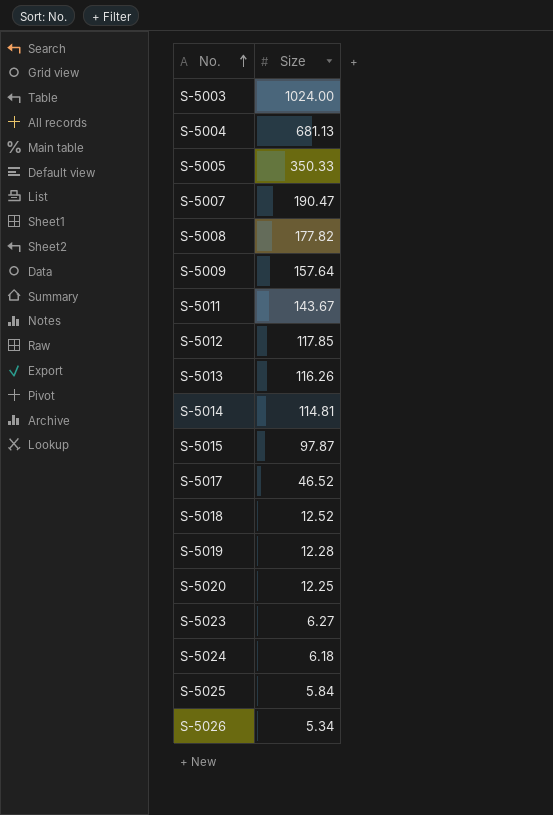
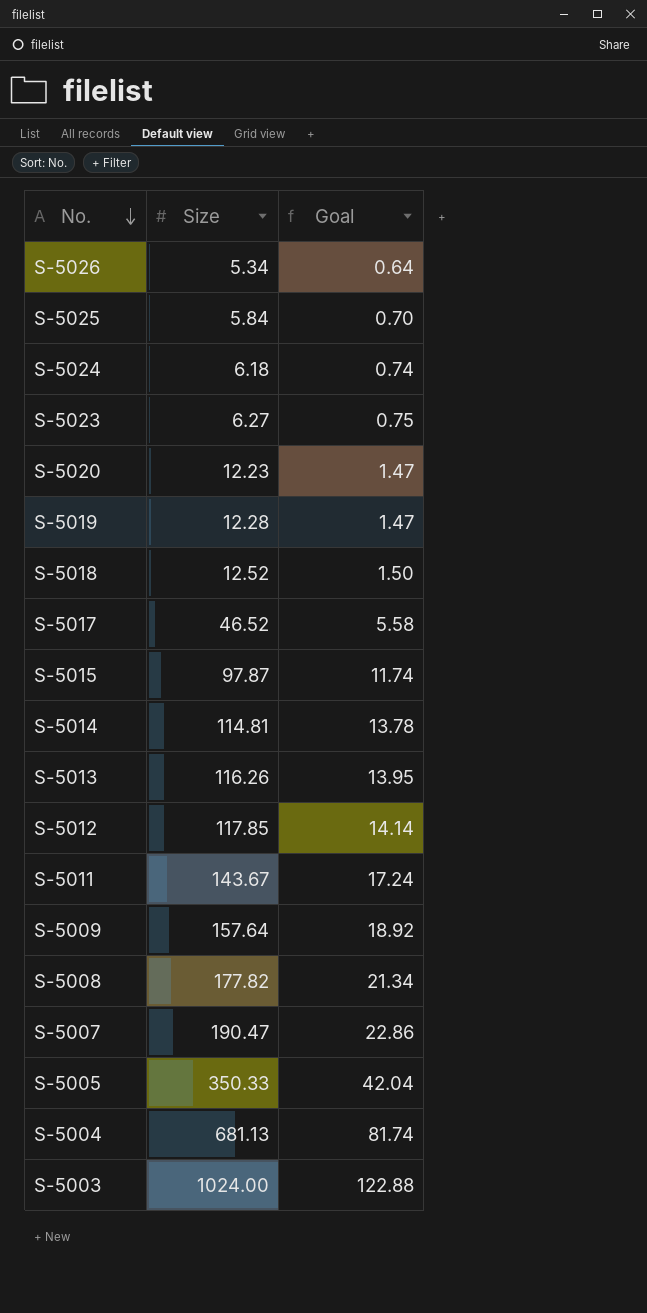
row order: No. ascending -> No. descending
column Goal | formula: none -> [Size] * 0.12
S-5020 | Size: 12.25 -> 12.23

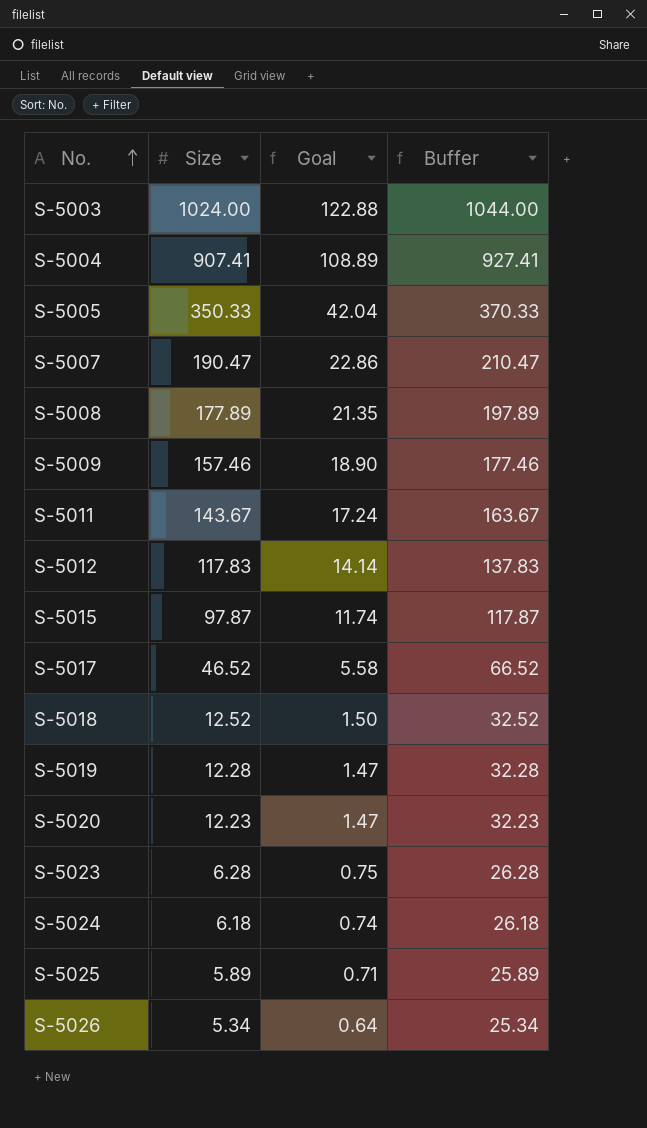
row order: No. descending -> No. ascending
column Buffer | formula: none -> [Size] + 20
row S-5014: 114.81 | 13.78 -> none
row S-5013: 116.26 | 13.95 -> none
S-5004 | Size: 681.13 -> 907.41
S-5004 | Goal: 81.74 -> 108.89
S-5008 | Size: 177.82 -> 177.89
S-5008 | Goal: 21.34 -> 21.35
S-5009 | Size: 157.64 -> 157.46
S-5009 | Goal: 18.92 -> 18.90
S-5012 | Size: 117.85 -> 117.83
S-5023 | Size: 6.27 -> 6.28
S-5025 | Size: 5.84 -> 5.89
S-5025 | Goal: 0.70 -> 0.71

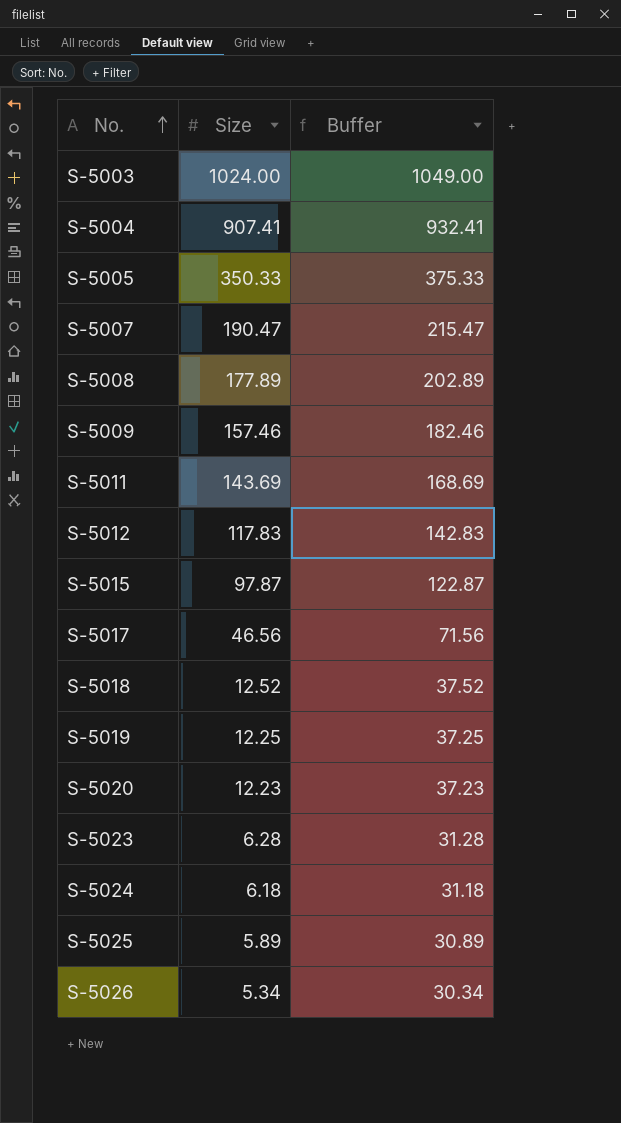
column Goal | formula: [Size] * 0.12 -> none
column Buffer | formula: [Size] + 20 -> [Size] + 25
S-5011 | Size: 143.67 -> 143.69
S-5017 | Size: 46.52 -> 46.56
S-5019 | Size: 12.28 -> 12.25

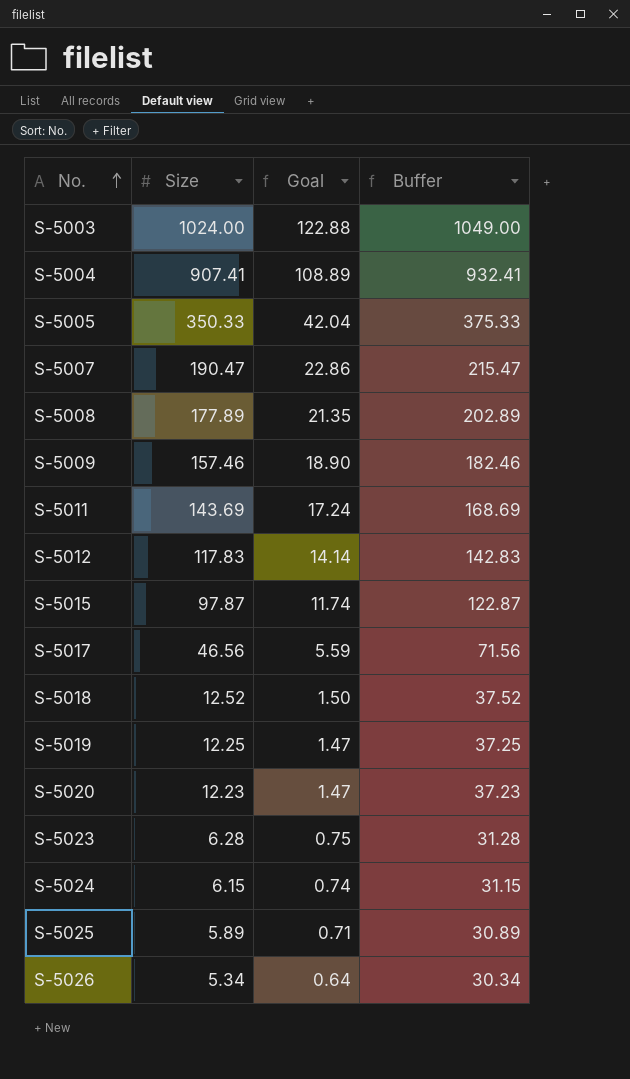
column Goal | formula: none -> [Size] * 0.12
S-5024 | Size: 6.18 -> 6.15
S-5024 | Buffer: 31.18 -> 31.15

